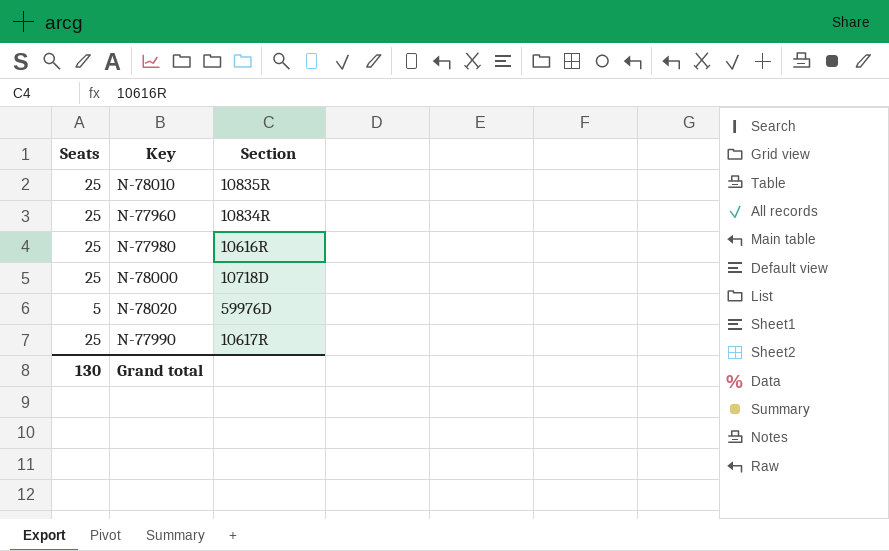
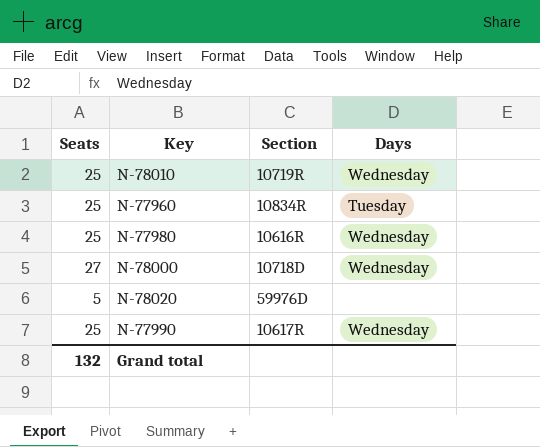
column Days | position: none -> 4
N-78010 | Section: 10835R -> 10719R
N-78000 | Seats: 25 -> 27
Grand total | Seats: 130 -> 132

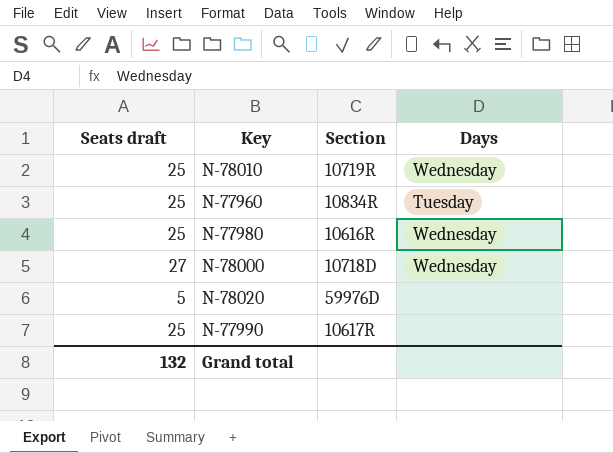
column name: Seats -> Seats draft
N-77990 | Days: Wednesday -> none

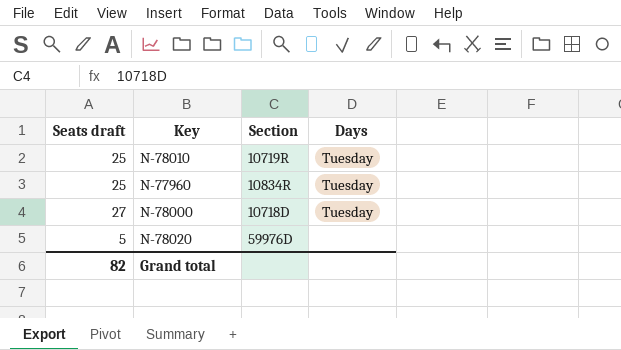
row N-77980: 25 | 10616R | Wednesday -> none
row N-77990: 25 | 10617R | none -> none
N-78010 | Days: Wednesday -> Tuesday
N-78000 | Days: Wednesday -> Tuesday
Grand total | Seats draft: 132 -> 82

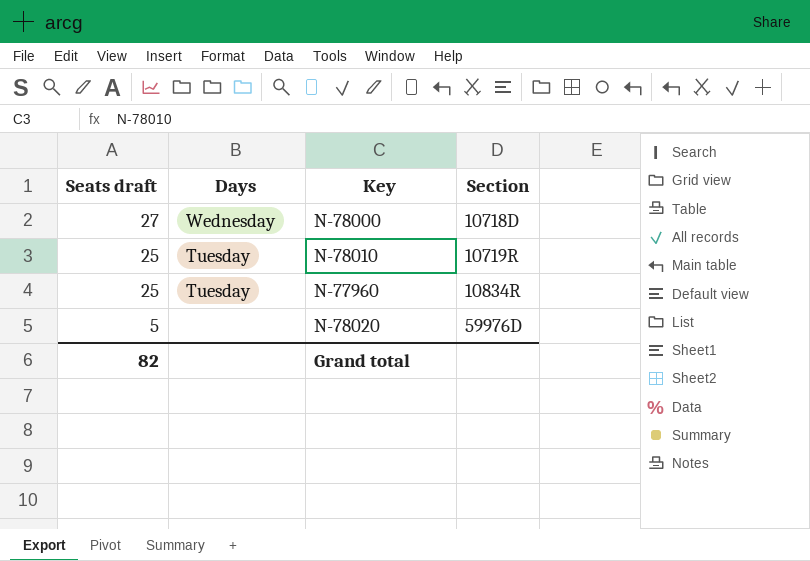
row order: none -> Seats draft descending
column Days | position: 4 -> 2
N-78000 | Days: Tuesday -> Wednesday

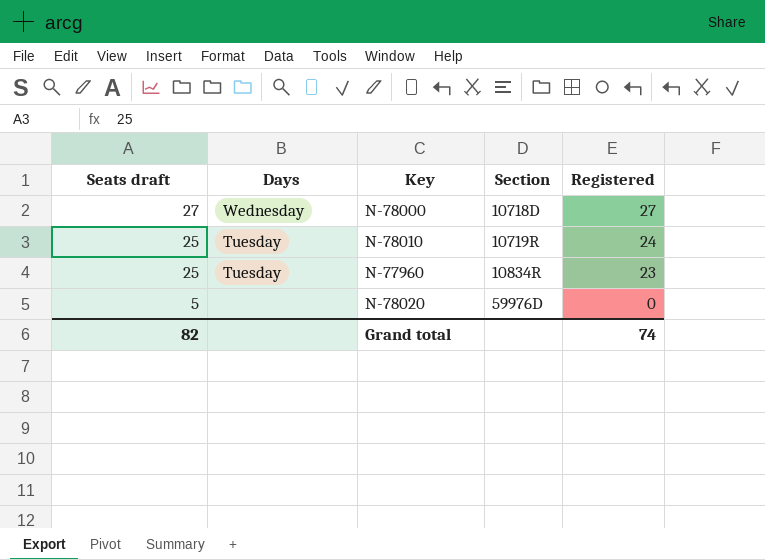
column Registered | position: none -> 5

